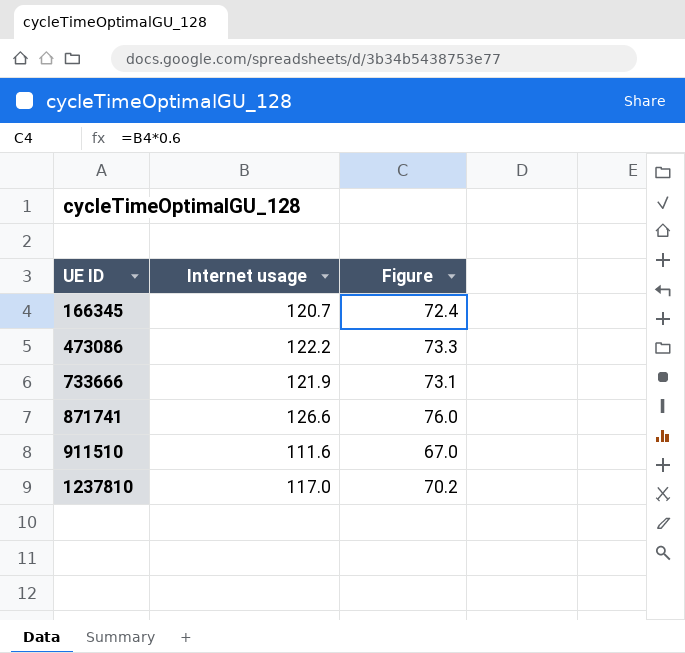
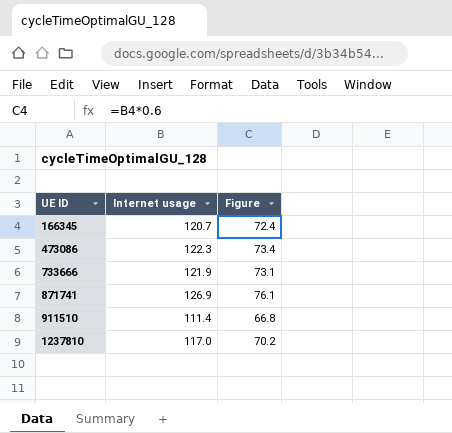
473086 | Internet usage: 122.2 -> 122.3
473086 | Figure: 73.3 -> 73.4
871741 | Internet usage: 126.6 -> 126.9
871741 | Figure: 76.0 -> 76.1
911510 | Internet usage: 111.6 -> 111.4
911510 | Figure: 67.0 -> 66.8

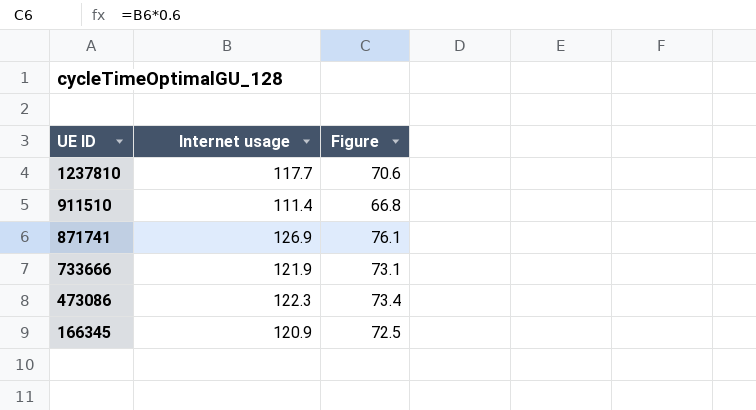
row order: UE ID ascending -> UE ID descending
1237810 | Internet usage: 117.0 -> 117.7
1237810 | Figure: 70.2 -> 70.6
166345 | Internet usage: 120.7 -> 120.9
166345 | Figure: 72.4 -> 72.5

